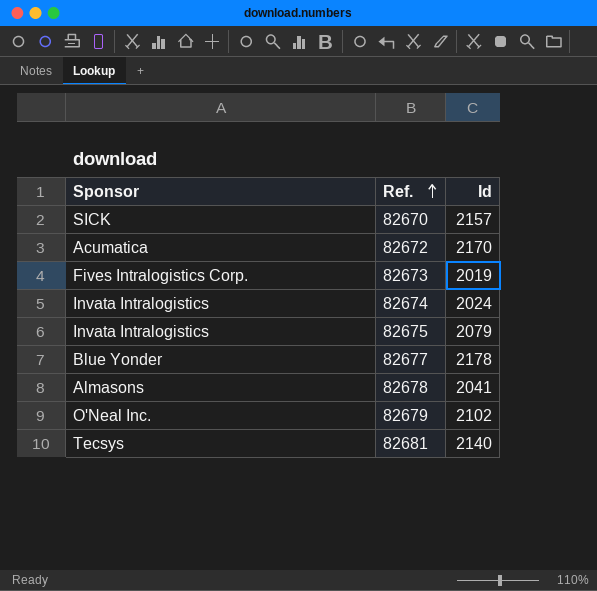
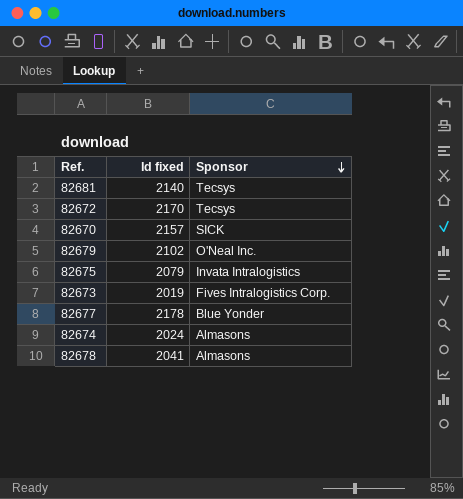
row order: Ref. ascending -> Sponsor descending
column name: Id -> Id fixed
column Sponsor | position: 1 -> 3
82672 | Sponsor: Acumatica -> Tecsys
82674 | Sponsor: Invata Intralogistics -> Almasons

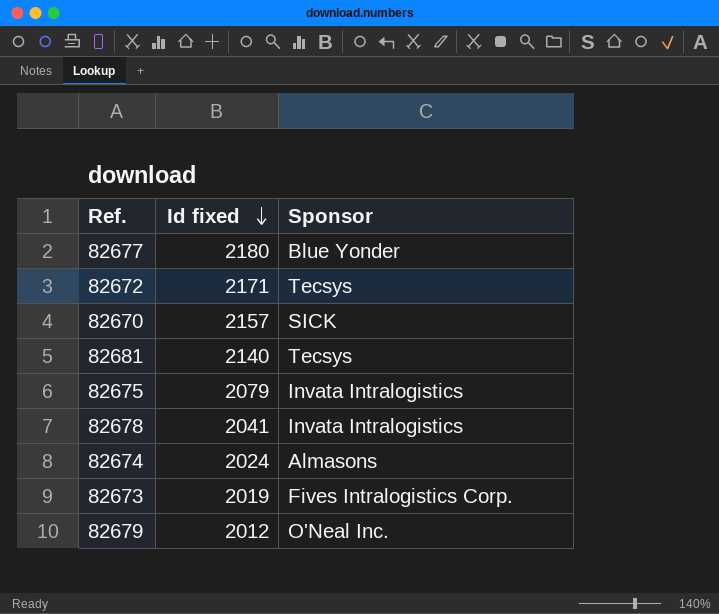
row order: Sponsor descending -> Id fixed descending
82677 | Id fixed: 2178 -> 2180
82672 | Id fixed: 2170 -> 2171
82678 | Sponsor: Almasons -> Invata Intralogistics
82679 | Id fixed: 2102 -> 2012

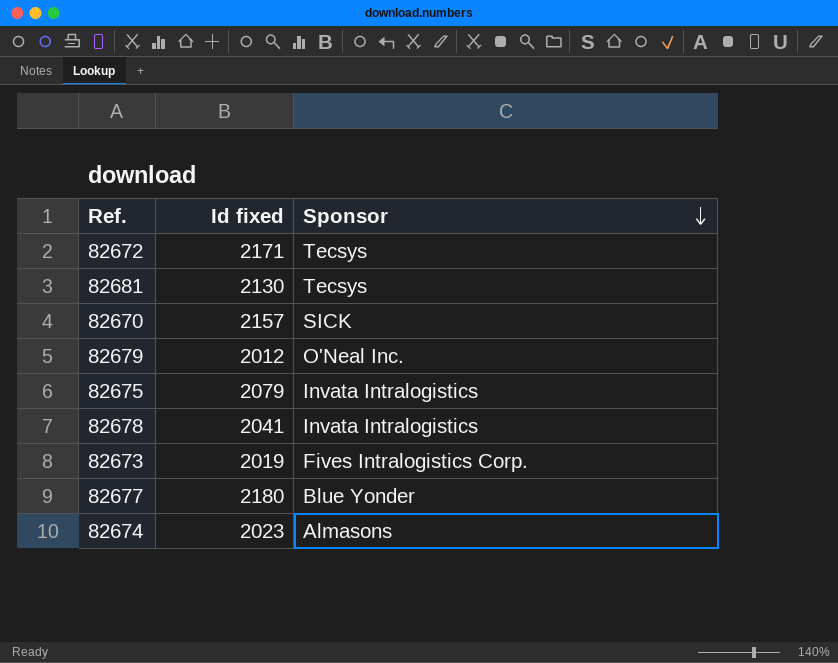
row order: Id fixed descending -> Sponsor descending
82681 | Id fixed: 2140 -> 2130
82674 | Id fixed: 2024 -> 2023

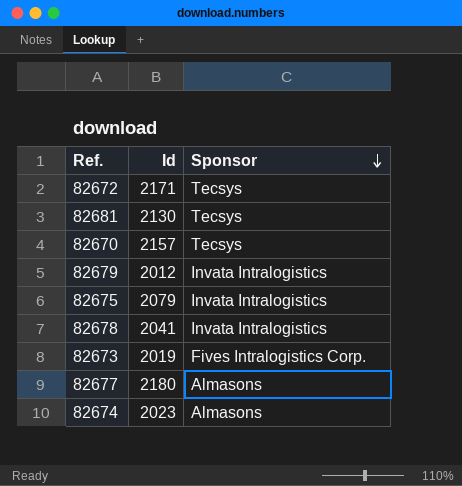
column name: Id fixed -> Id
82670 | Sponsor: SICK -> Tecsys
82679 | Sponsor: O'Neal Inc. -> Invata Intralogistics
82677 | Sponsor: Blue Yonder -> Almasons

